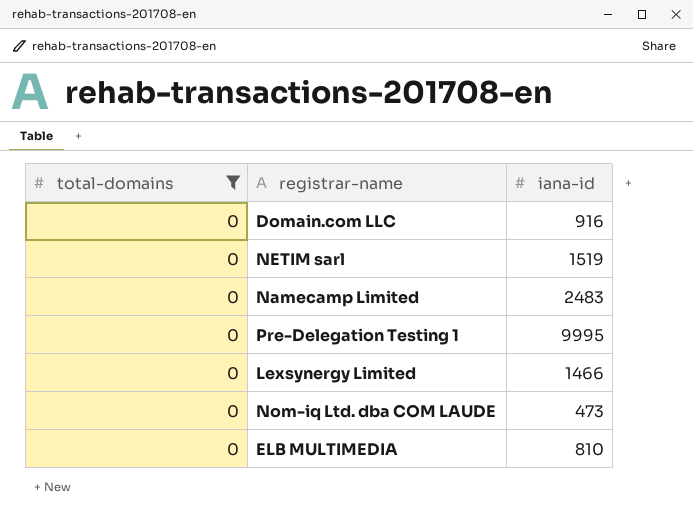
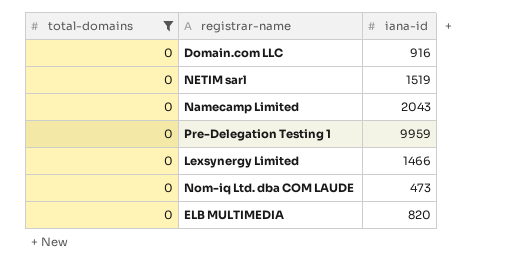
Namecamp Limited | iana-id: 2483 -> 2043
Pre-Delegation Testing 1 | iana-id: 9995 -> 9959
ELB MULTIMEDIA | iana-id: 810 -> 820

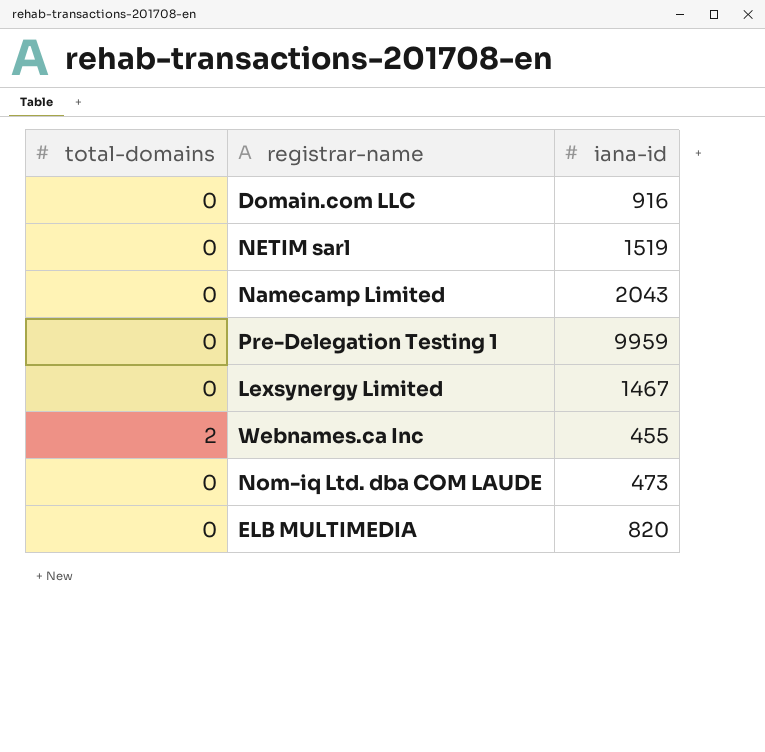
filter: total-domains = 0 -> none
Lexsynergy Limited | iana-id: 1466 -> 1467

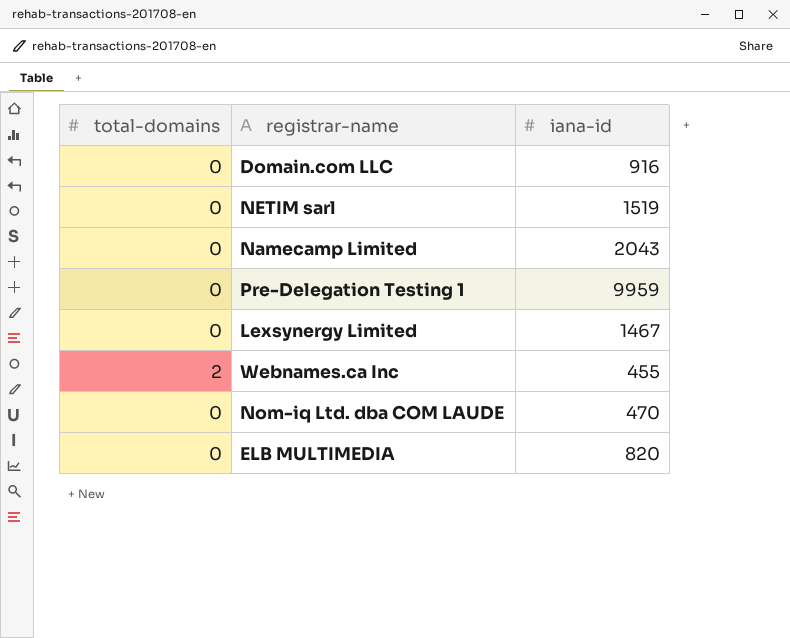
Nom-iq Ltd. dba COM LAUDE | iana-id: 473 -> 470

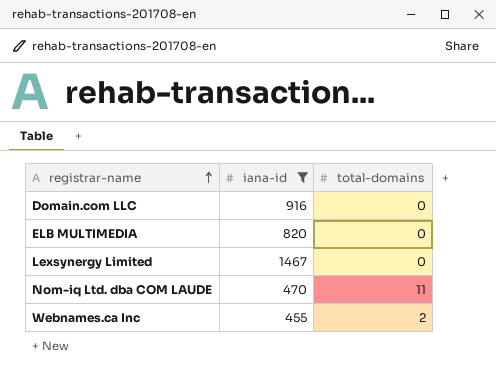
filter: none -> iana-id <= 1467
row order: none -> registrar-name ascending
column total-domains | position: 1 -> 3
Nom-iq Ltd. dba COM LAUDE | total-domains: 0 -> 11

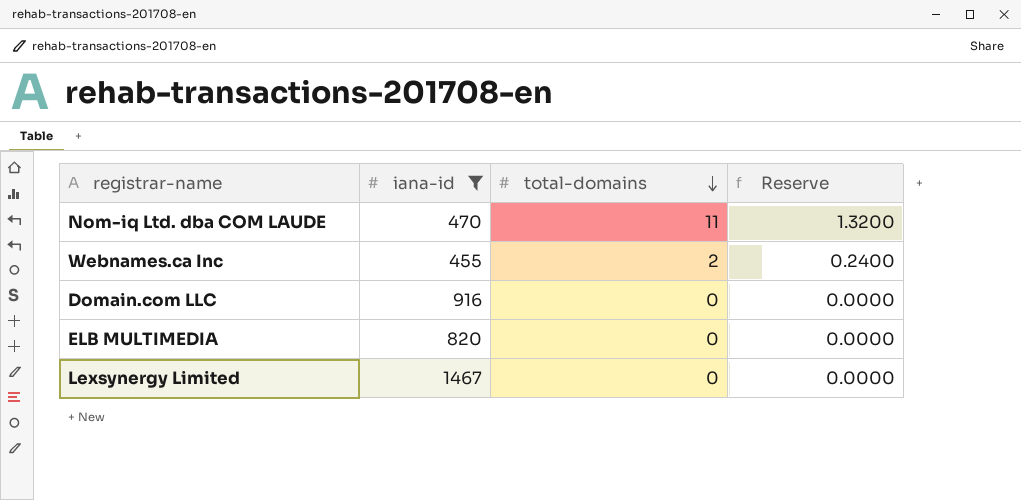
row order: registrar-name ascending -> total-domains descending
column Reserve | formula: none -> [total-domains] * 0.12

